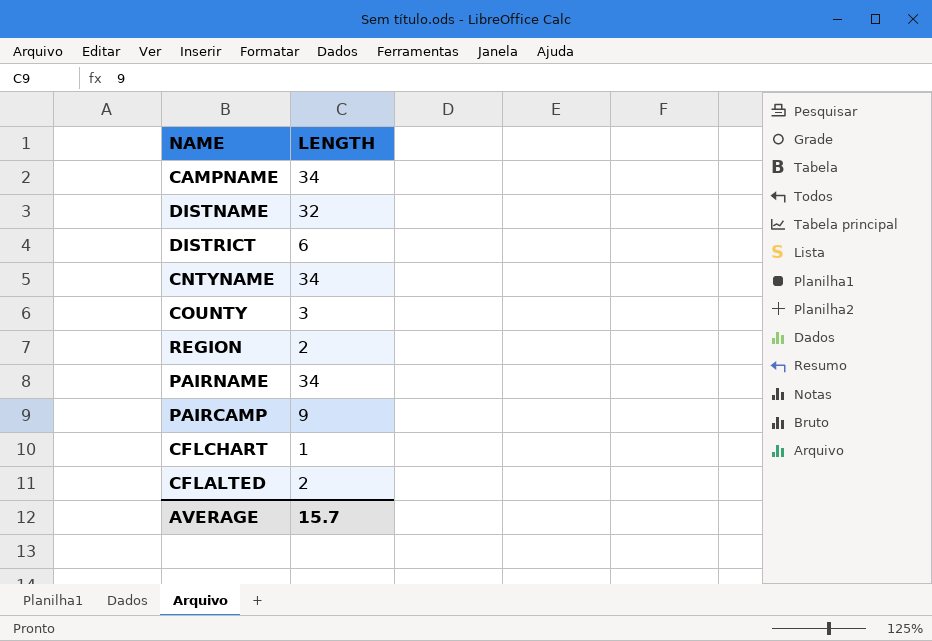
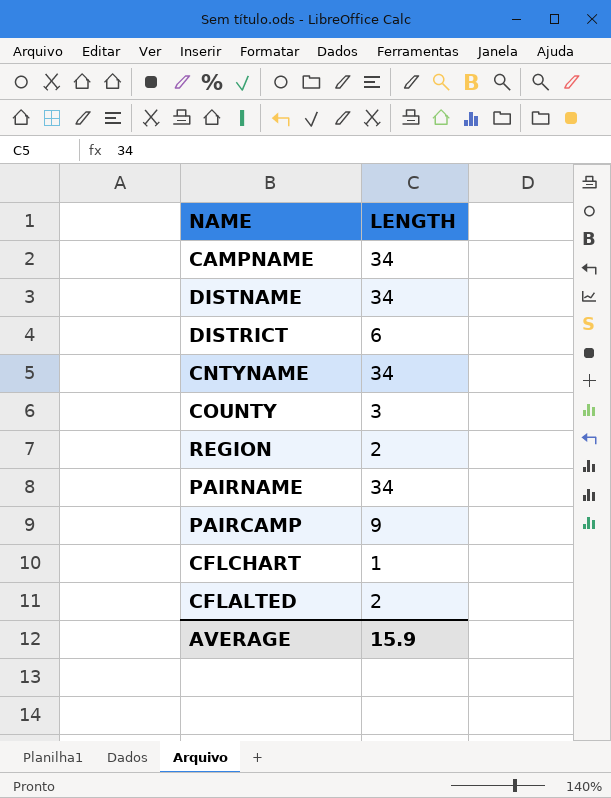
DISTNAME | LENGTH: 32 -> 34
AVERAGE | LENGTH: 15.7 -> 15.9

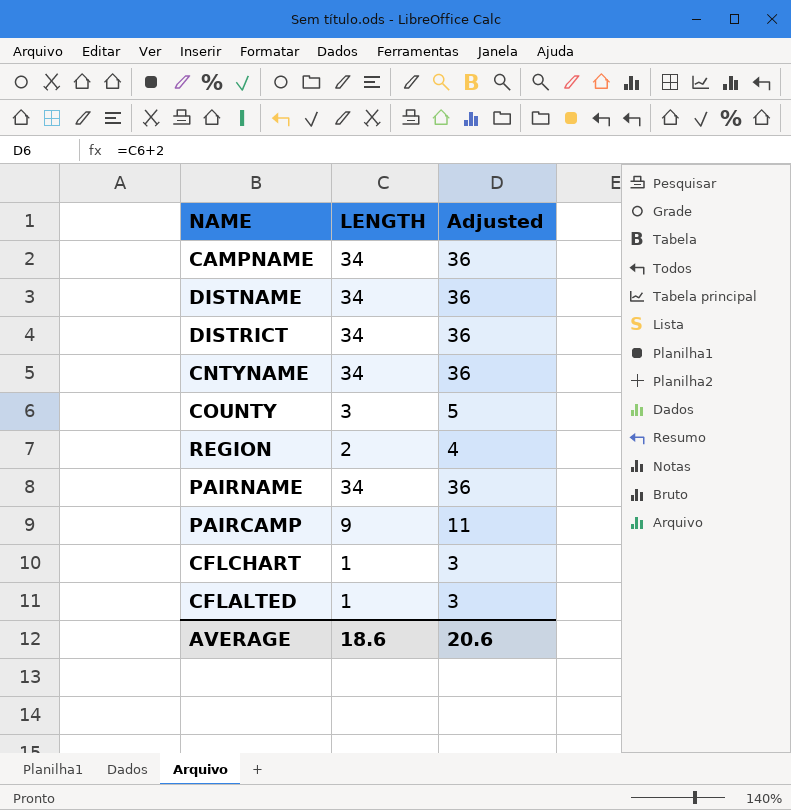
column Adjusted | formula: none -> [LENGTH] + 2
DISTRICT | LENGTH: 6 -> 34
CFLALTED | LENGTH: 2 -> 1
AVERAGE | LENGTH: 15.9 -> 18.6

